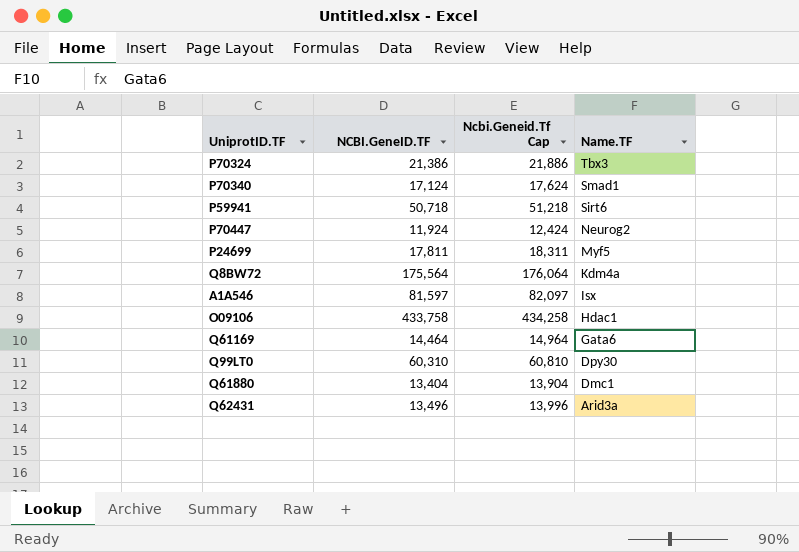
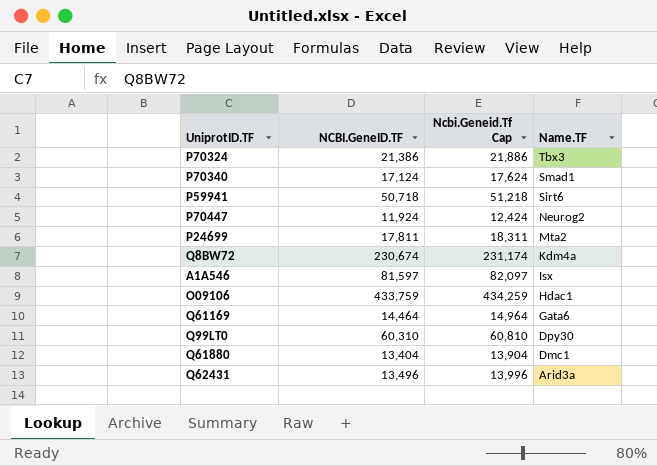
P24699 | Name.TF: Myf5 -> Mta2
Q8BW72 | NCBI.GeneID.TF: 175,564 -> 230,674
Q8BW72 | Ncbi.Geneid.Tf Cap: 176,064 -> 231,174
O09106 | NCBI.GeneID.TF: 433,758 -> 433,759
O09106 | Ncbi.Geneid.Tf Cap: 434,258 -> 434,259

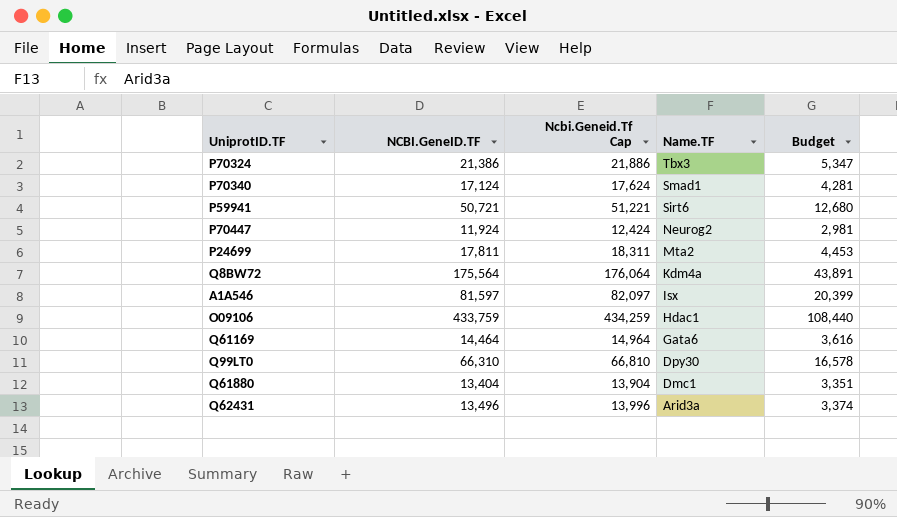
column Budget | formula: none -> [NCBI.GeneID.TF] * 0.25
P59941 | NCBI.GeneID.TF: 50,718 -> 50,721
P59941 | Ncbi.Geneid.Tf Cap: 51,218 -> 51,221
Q8BW72 | NCBI.GeneID.TF: 230,674 -> 175,564
Q8BW72 | Ncbi.Geneid.Tf Cap: 231,174 -> 176,064
Q99LT0 | NCBI.GeneID.TF: 60,310 -> 66,310
Q99LT0 | Ncbi.Geneid.Tf Cap: 60,810 -> 66,810

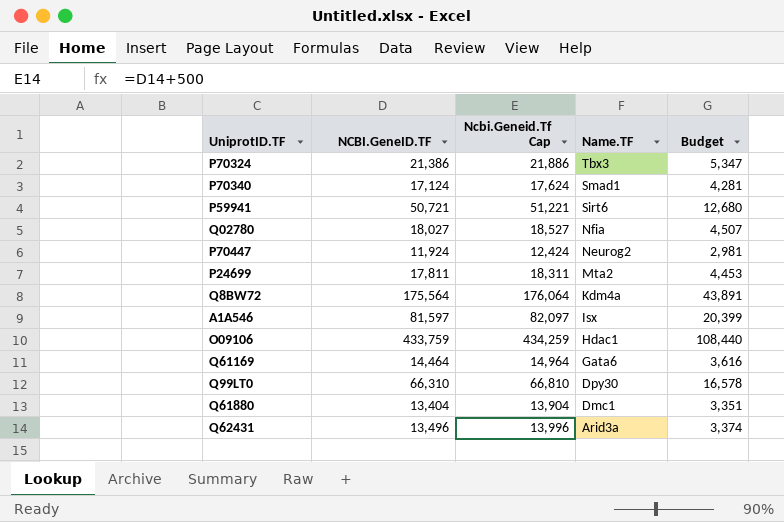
row Q02780: none -> 18,027 | 18,527 | Nfia | 4,507

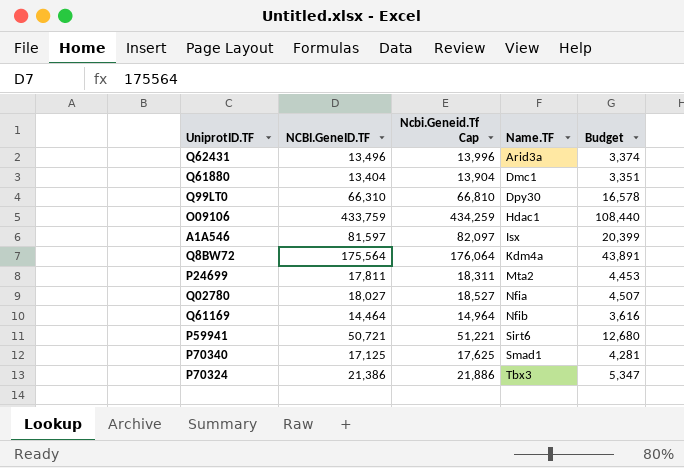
row order: Name.TF descending -> Name.TF ascending
row P70447: 11,924 | 12,424 | Neurog2 | 2,981 -> none
Q61169 | Name.TF: Gata6 -> Nfib
P70340 | NCBI.GeneID.TF: 17,124 -> 17,125
P70340 | Ncbi.Geneid.Tf Cap: 17,624 -> 17,625

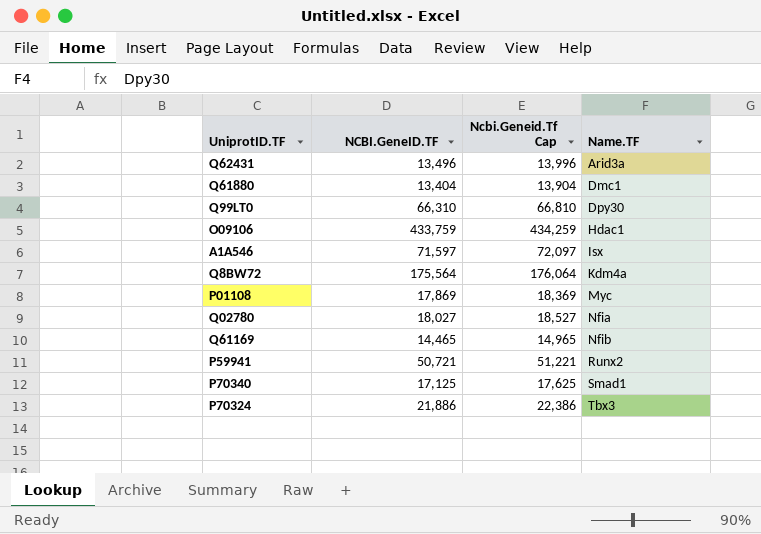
column Budget | formula: [NCBI.GeneID.TF] * 0.25 -> none
row P24699: 17,811 | 18,311 | Mta2 | 4,453 -> none
A1A546 | NCBI.GeneID.TF: 81,597 -> 71,597
A1A546 | Ncbi.Geneid.Tf Cap: 82,097 -> 72,097
row P01108: none -> 17,869 | 18,369 | Myc
Q61169 | NCBI.GeneID.TF: 14,464 -> 14,465
Q61169 | Ncbi.Geneid.Tf Cap: 14,964 -> 14,965
P59941 | Name.TF: Sirt6 -> Runx2
P70324 | NCBI.GeneID.TF: 21,386 -> 21,886
P70324 | Ncbi.Geneid.Tf Cap: 21,886 -> 22,386

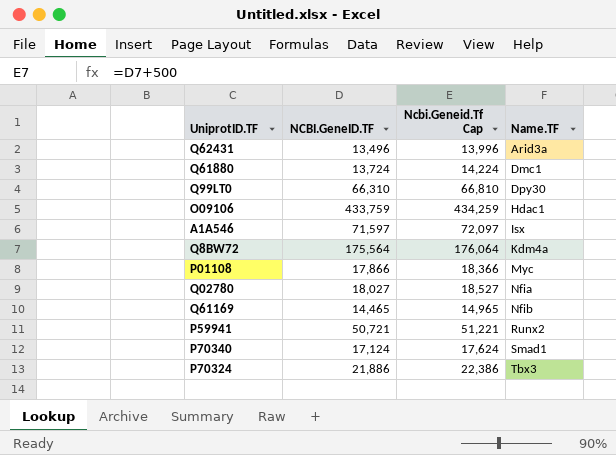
Q61880 | NCBI.GeneID.TF: 13,404 -> 13,724
Q61880 | Ncbi.Geneid.Tf Cap: 13,904 -> 14,224
P01108 | NCBI.GeneID.TF: 17,869 -> 17,866
P01108 | Ncbi.Geneid.Tf Cap: 18,369 -> 18,366
P70340 | NCBI.GeneID.TF: 17,125 -> 17,124
P70340 | Ncbi.Geneid.Tf Cap: 17,625 -> 17,624

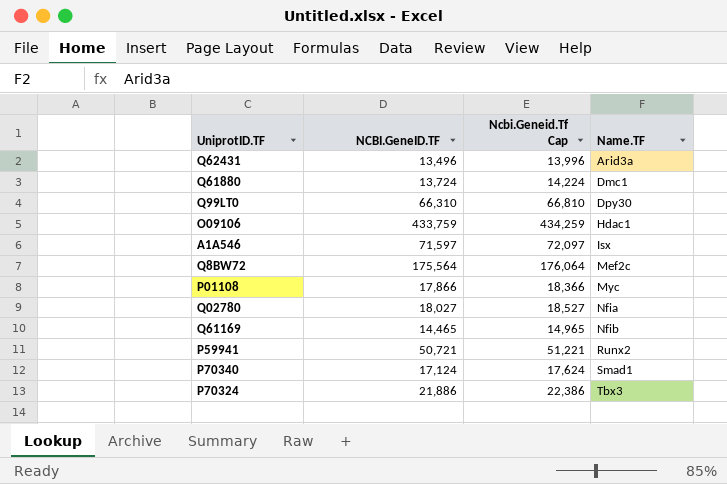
Q8BW72 | Name.TF: Kdm4a -> Mef2c

